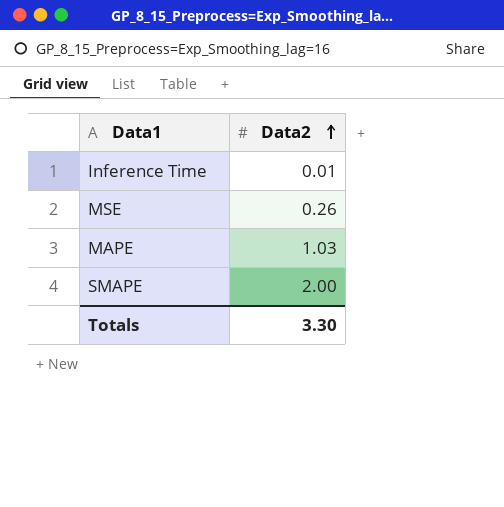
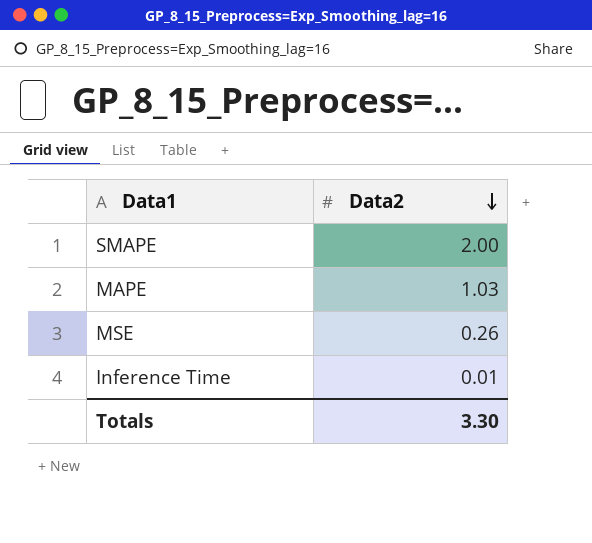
row order: Data2 ascending -> Data2 descending

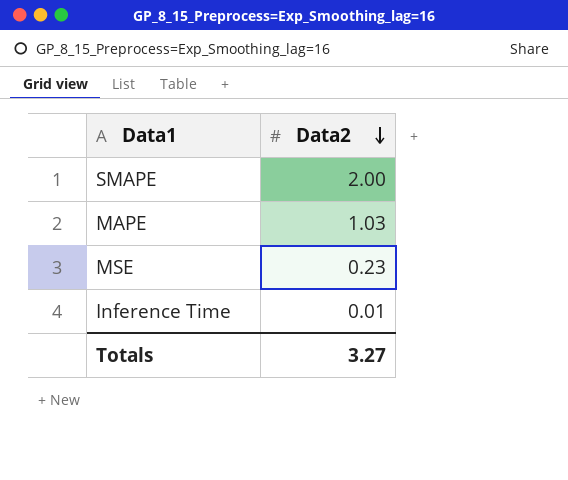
MSE | Data2: 0.26 -> 0.23
Totals | Data2: 3.30 -> 3.27

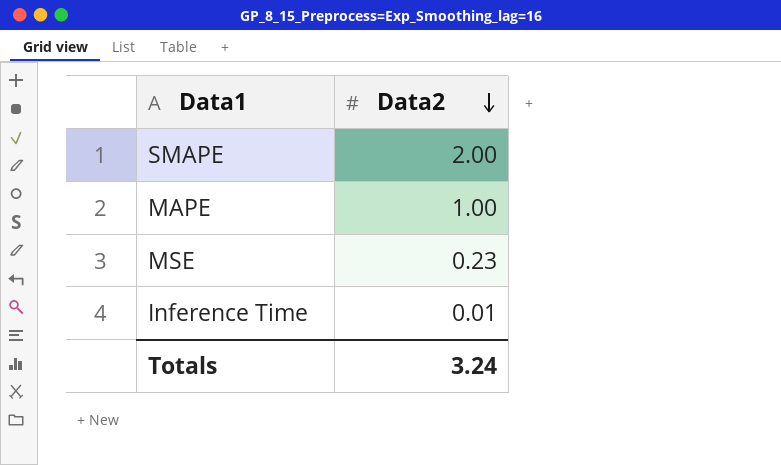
MAPE | Data2: 1.03 -> 1.00
Totals | Data2: 3.27 -> 3.24

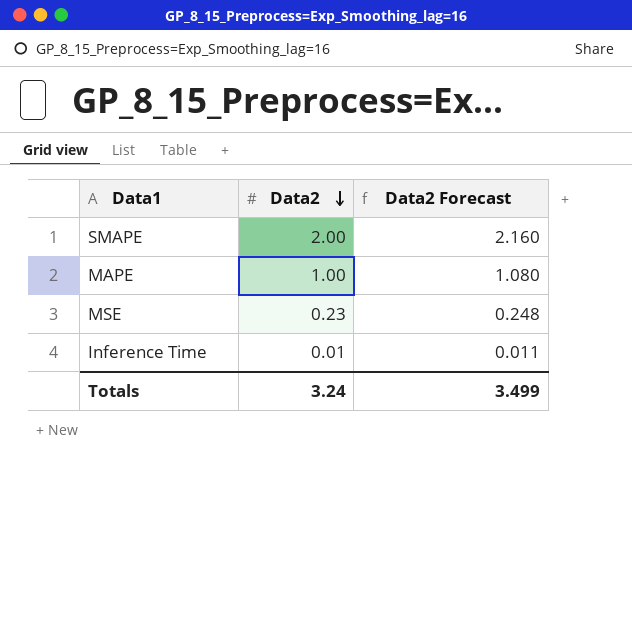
column Data2 Forecast | formula: none -> [Data2] * 1.08

